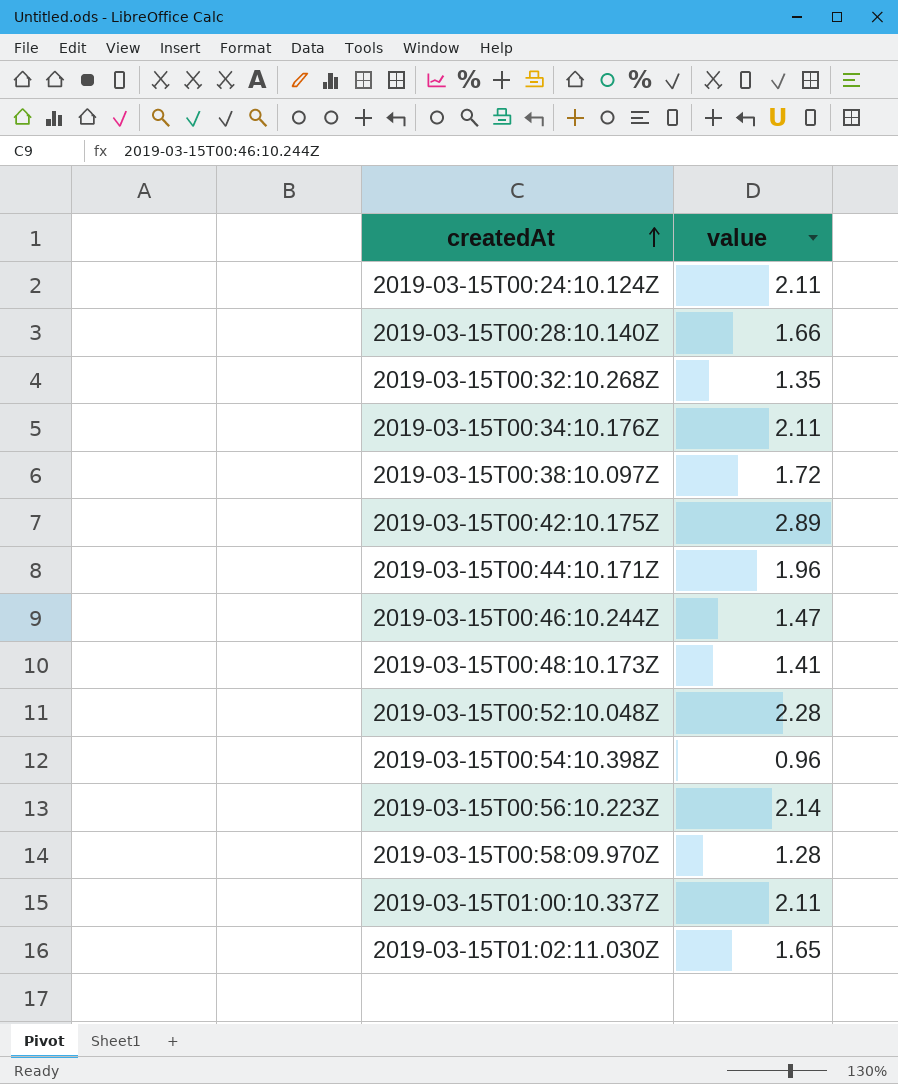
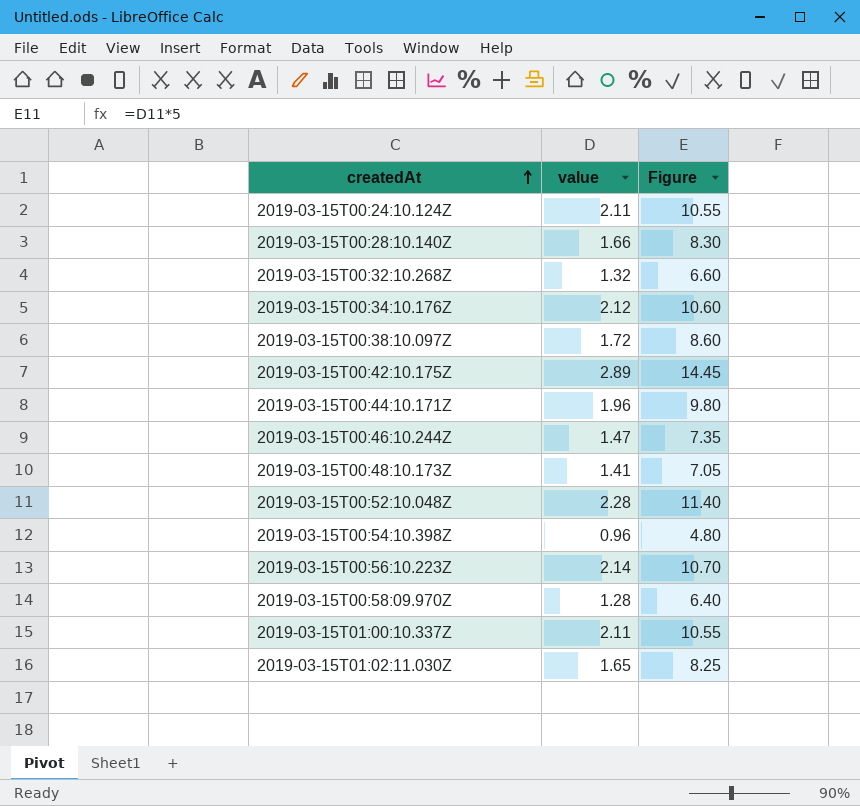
column Figure | formula: none -> [value] * 5
2019-03-15T00:32:10.268Z | value: 1.35 -> 1.32
2019-03-15T00:34:10.176Z | value: 2.11 -> 2.12

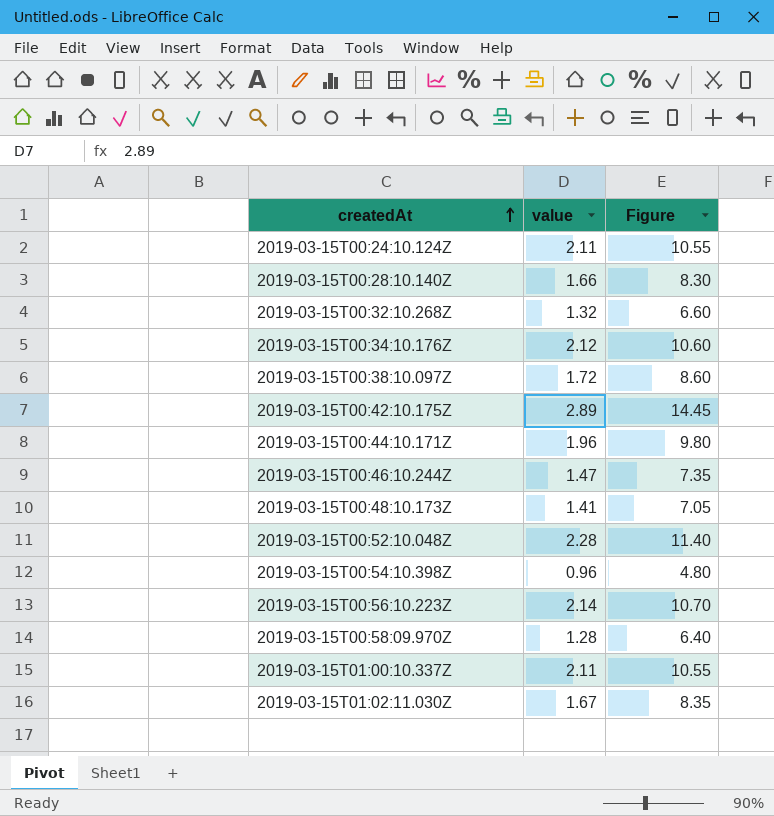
2019-03-15T01:02:11.030Z | value: 1.65 -> 1.67
2019-03-15T01:02:11.030Z | Figure: 8.25 -> 8.35

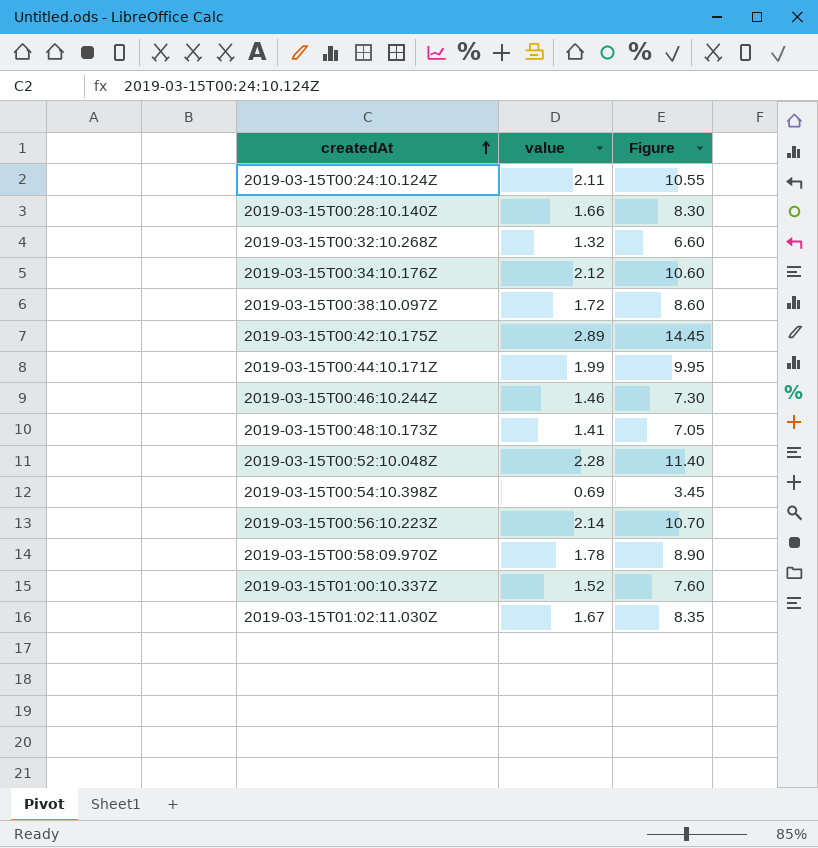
2019-03-15T00:44:10.171Z | value: 1.96 -> 1.99
2019-03-15T00:44:10.171Z | Figure: 9.80 -> 9.95
2019-03-15T00:46:10.244Z | value: 1.47 -> 1.46
2019-03-15T00:46:10.244Z | Figure: 7.35 -> 7.30
2019-03-15T00:54:10.398Z | value: 0.96 -> 0.69
2019-03-15T00:54:10.398Z | Figure: 4.80 -> 3.45
2019-03-15T00:58:09.970Z | value: 1.28 -> 1.78
2019-03-15T00:58:09.970Z | Figure: 6.40 -> 8.90
2019-03-15T01:00:10.337Z | value: 2.11 -> 1.52
2019-03-15T01:00:10.337Z | Figure: 10.55 -> 7.60

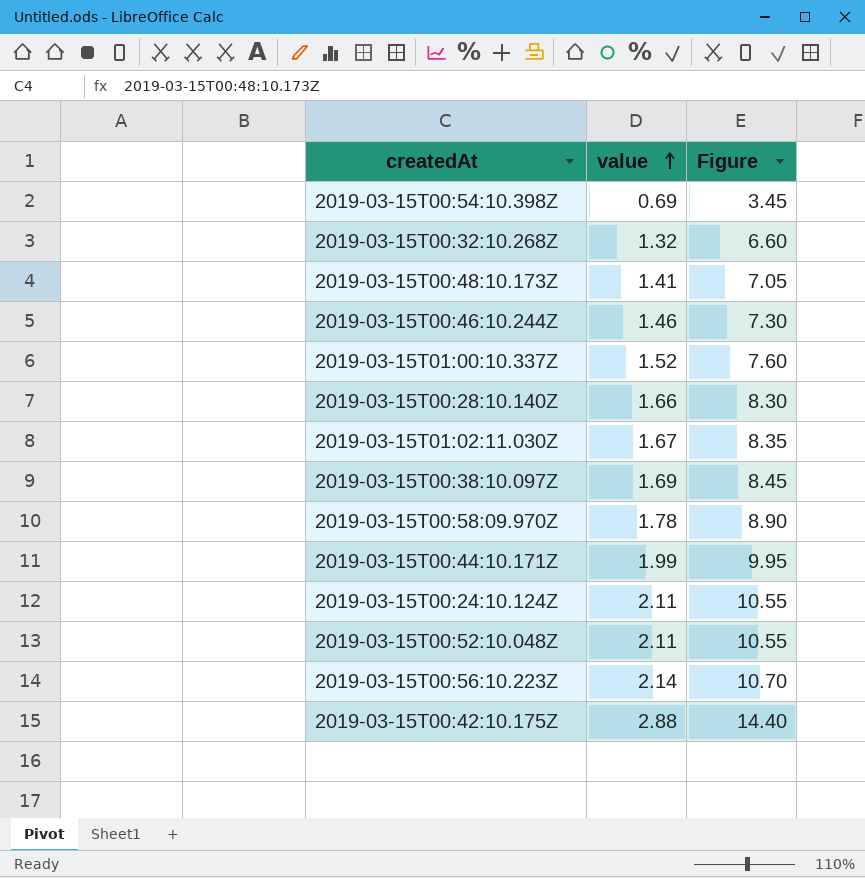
row order: createdAt ascending -> value ascending
row 2019-03-15T00:34:10.176Z: 2.12 | 10.60 -> none
2019-03-15T00:38:10.097Z | value: 1.72 -> 1.69
2019-03-15T00:38:10.097Z | Figure: 8.60 -> 8.45
2019-03-15T00:52:10.048Z | value: 2.28 -> 2.11
2019-03-15T00:52:10.048Z | Figure: 11.40 -> 10.55
2019-03-15T00:42:10.175Z | value: 2.89 -> 2.88
2019-03-15T00:42:10.175Z | Figure: 14.45 -> 14.40

